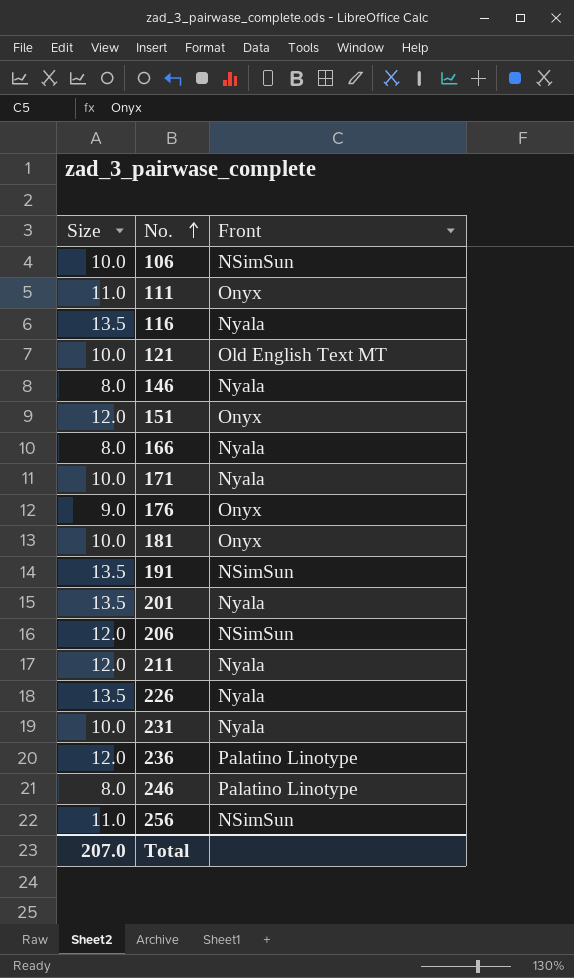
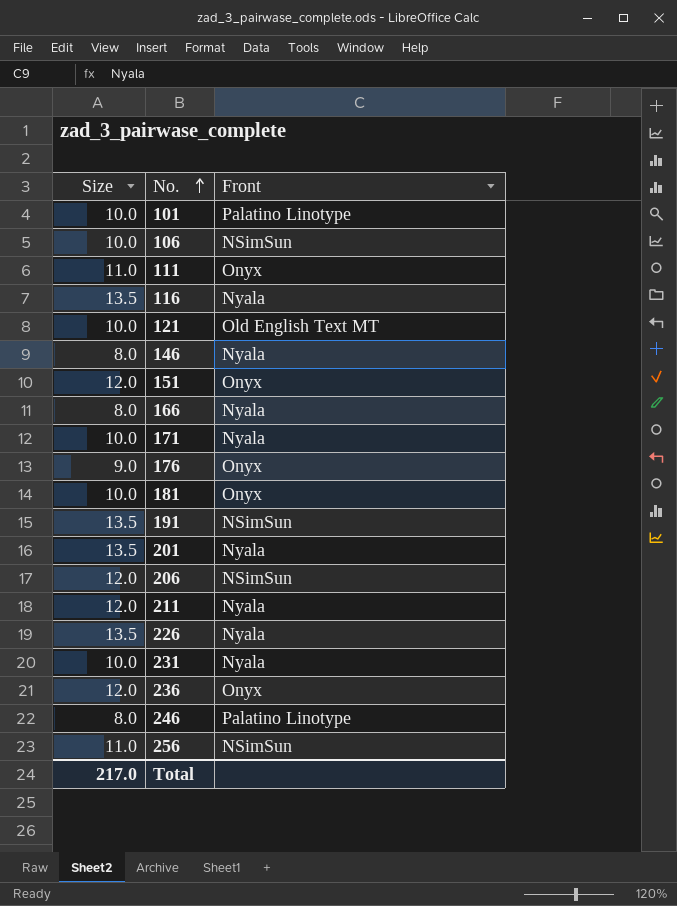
row 101: none -> 10.0 | Palatino Linotype
236 | Front: Palatino Linotype -> Onyx
Total | Size: 207.0 -> 217.0

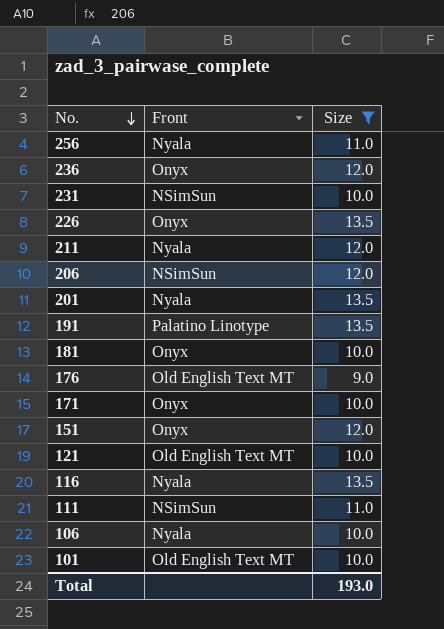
filter: none -> Size != 8.0
row order: No. ascending -> No. descending
column Size | position: 1 -> 3
256 | Front: NSimSun -> Nyala
231 | Front: Nyala -> NSimSun
226 | Front: Nyala -> Onyx
191 | Front: NSimSun -> Palatino Linotype
176 | Front: Onyx -> Old English Text MT
171 | Front: Nyala -> Onyx
111 | Front: Onyx -> NSimSun
106 | Front: NSimSun -> Nyala
101 | Front: Palatino Linotype -> Old English Text MT
Total | Size: 217.0 -> 193.0

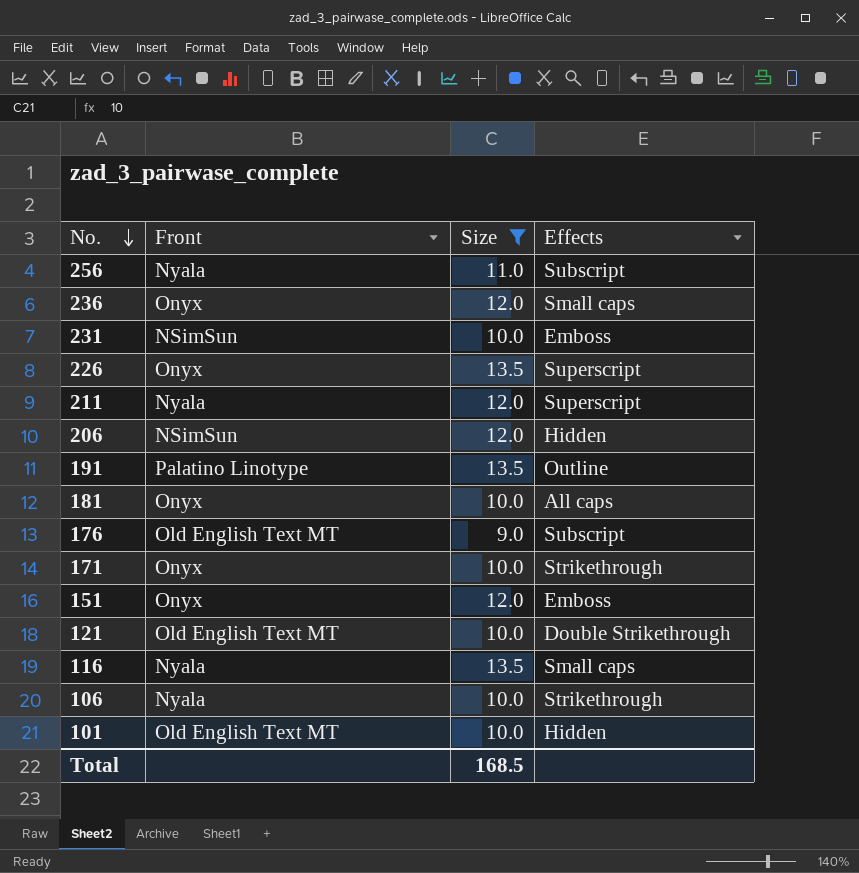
column Effects | position: none -> 4
row 201: Nyala | 13.5 -> none
row 111: NSimSun | 11.0 -> none
Total | Size: 193.0 -> 168.5

